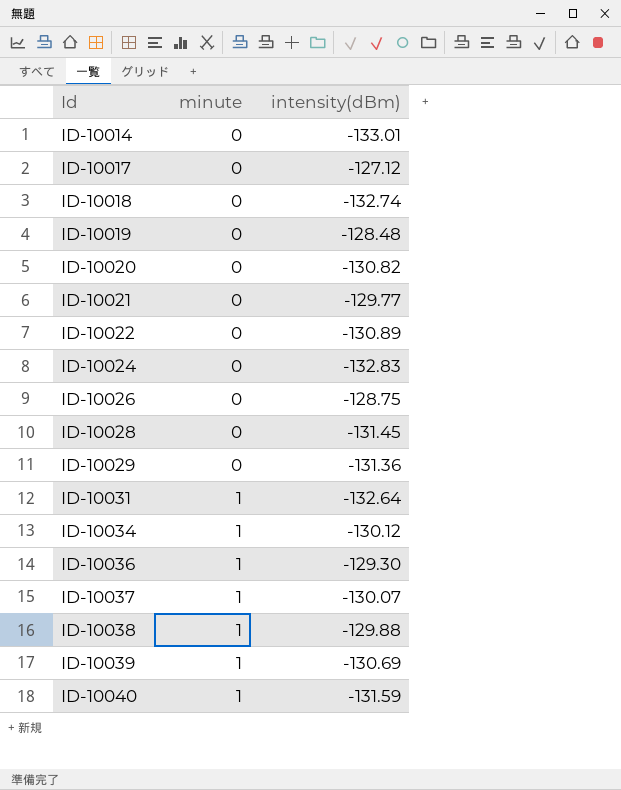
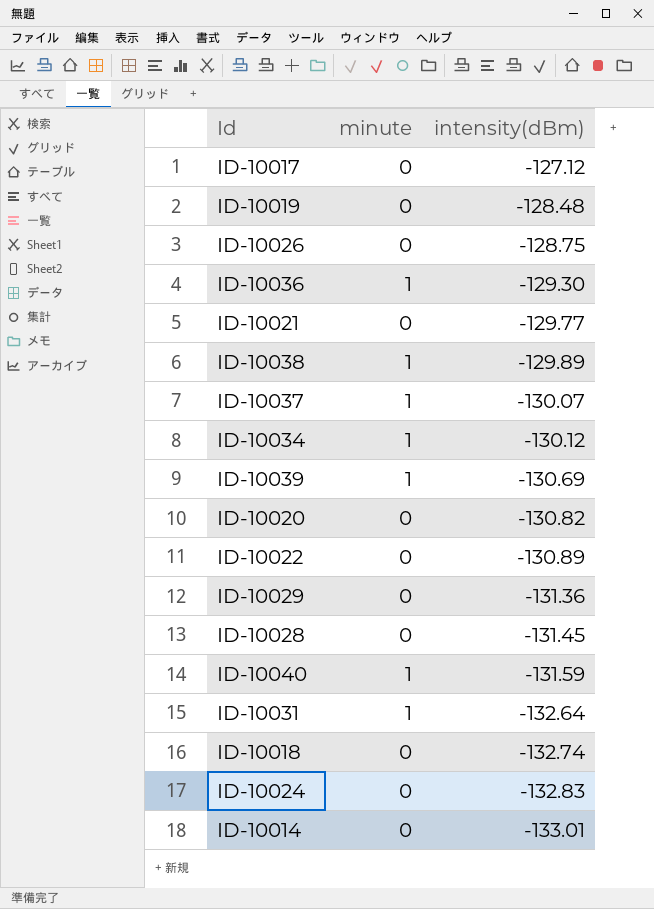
row order: Id ascending -> intensity(dBm) descending
ID-10038 | intensity(dBm): -129.88 -> -129.89

